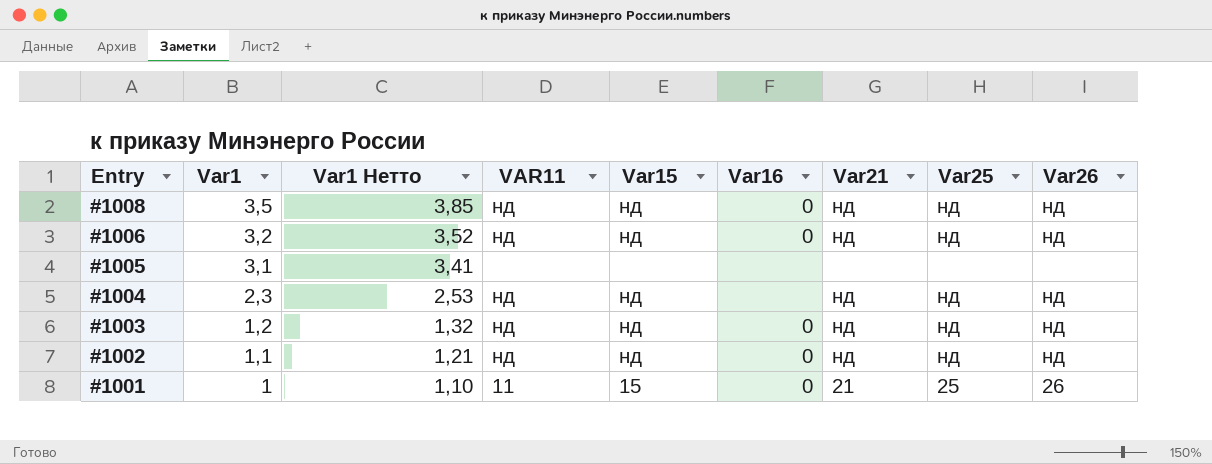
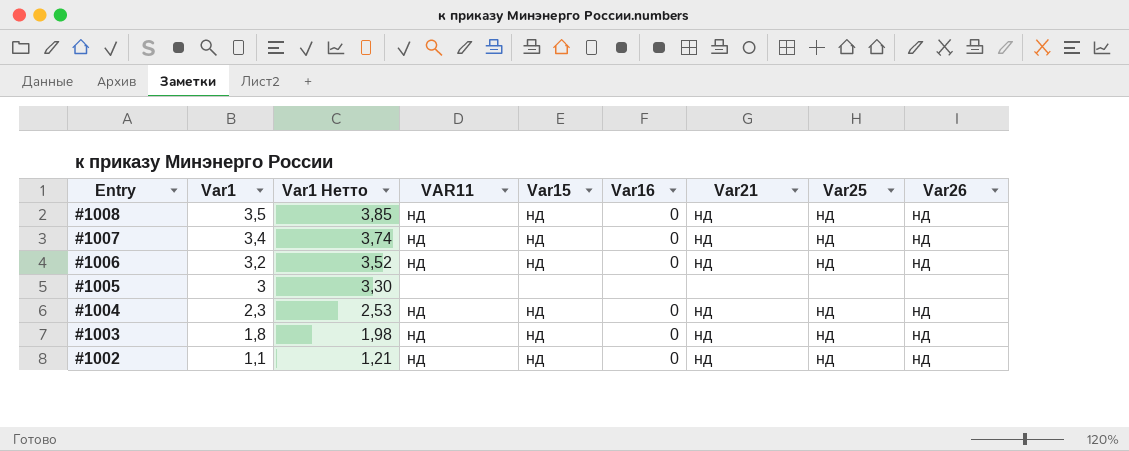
row #1001: 1 | 1,10 | 11 | 15 | 0 | 21 | 25 | 26 -> none
row #1007: none -> 3,4 | 3,74 | нд | нд | 0 | нд | нд | нд
#1005 | Var1: 3,1 -> 3
#1005 | Var1 Нетто: 3,41 -> 3,30
#1004 | Var16: none -> 0
#1003 | Var1: 1,2 -> 1,8
#1003 | Var1 Нетто: 1,32 -> 1,98

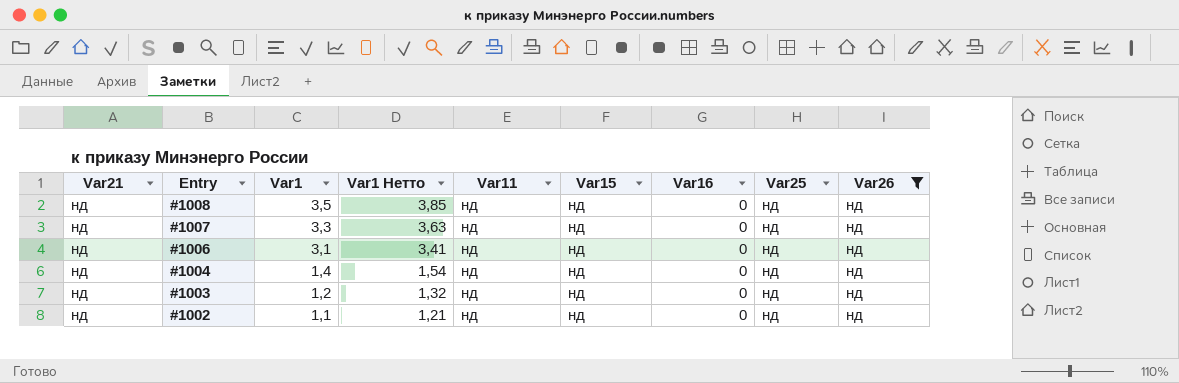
filter: none -> Var26 = нд
column Var21 | position: 7 -> 1
column name: VAR11 -> Var11
#1007 | Var1: 3,4 -> 3,3
#1007 | Var1 Нетто: 3,74 -> 3,63
#1006 | Var1: 3,2 -> 3,1
#1006 | Var1 Нетто: 3,52 -> 3,41
#1004 | Var1: 2,3 -> 1,4
#1004 | Var1 Нетто: 2,53 -> 1,54
#1003 | Var1: 1,8 -> 1,2
#1003 | Var1 Нетто: 1,98 -> 1,32

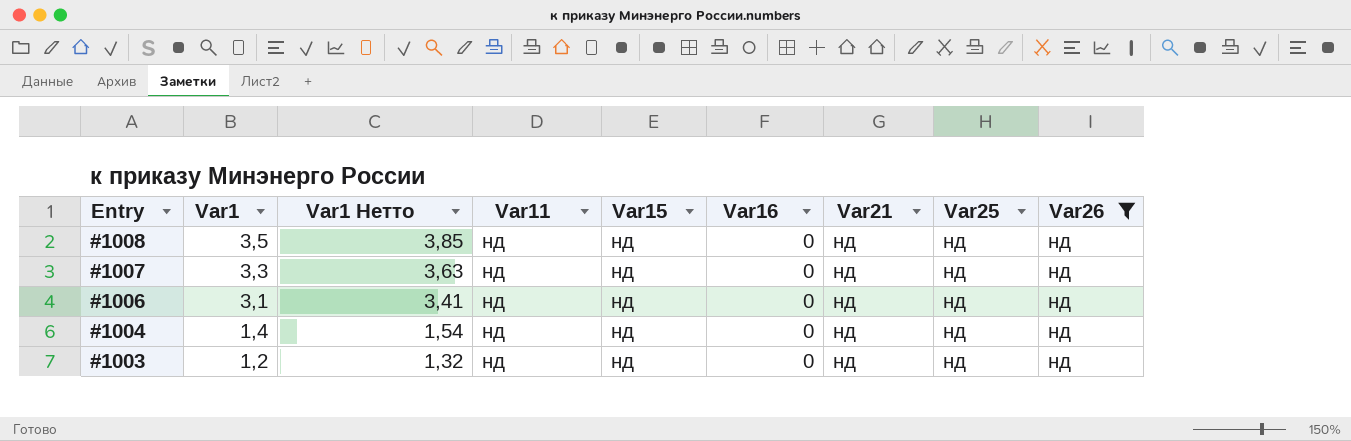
column Var21 | position: 1 -> 7
row #1002: нд | 1,1 | 1,21 | нд | нд | 0 | нд | нд -> none

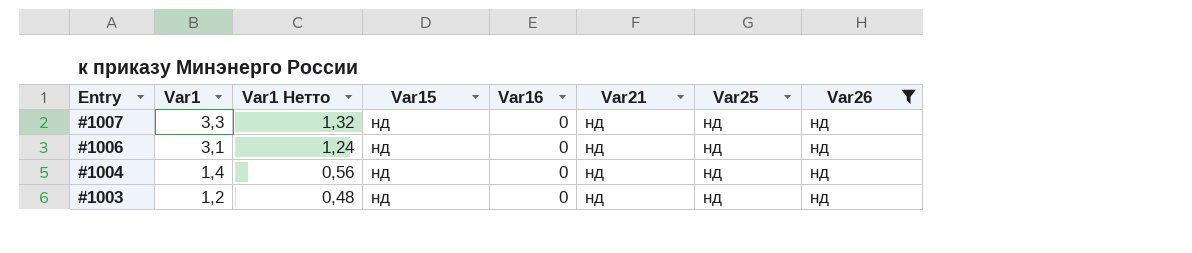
column Var11 | position: 4 -> none
column Var1 Нетто | formula: [Var1] * 1,1 -> [Var1] * 0,4
row #1008: 3,5 | 3,85 | нд | нд | 0 | нд | нд | нд -> none

